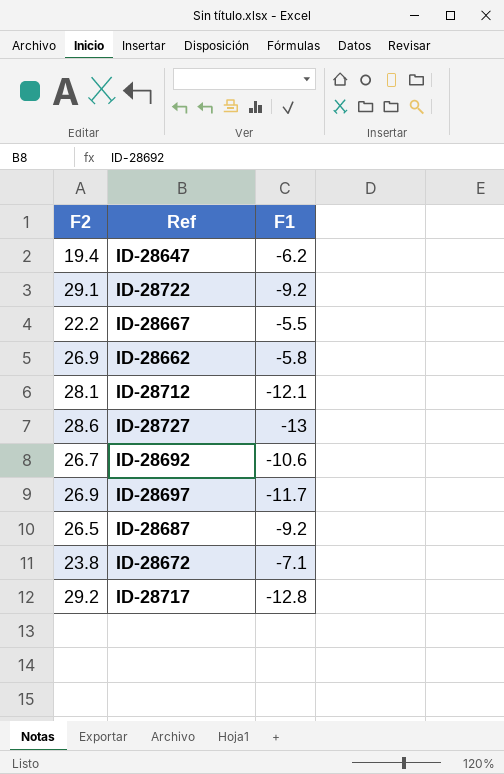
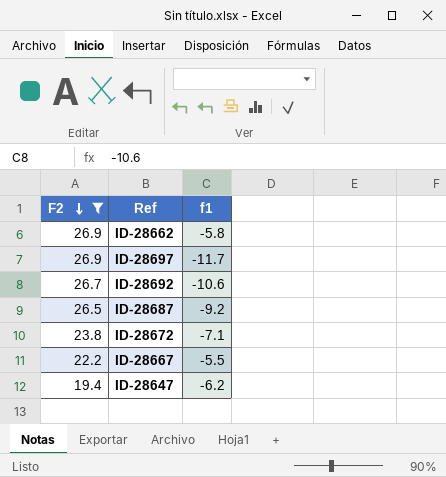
filter: none -> F2 <= 26.9
row order: none -> F2 descending
column name: F1 -> f1

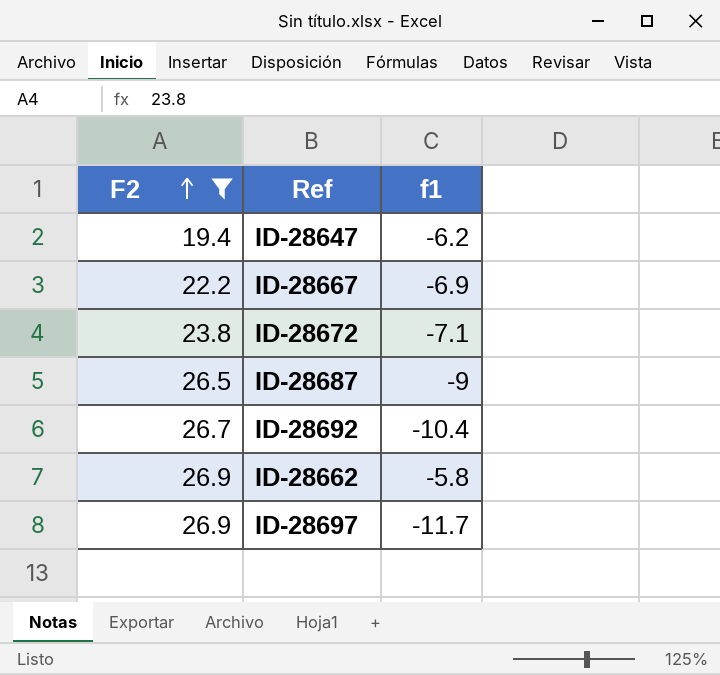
row order: F2 descending -> F2 ascending
ID-28667 | f1: -5.5 -> -6.9
ID-28687 | f1: -9.2 -> -9
ID-28692 | f1: -10.6 -> -10.4

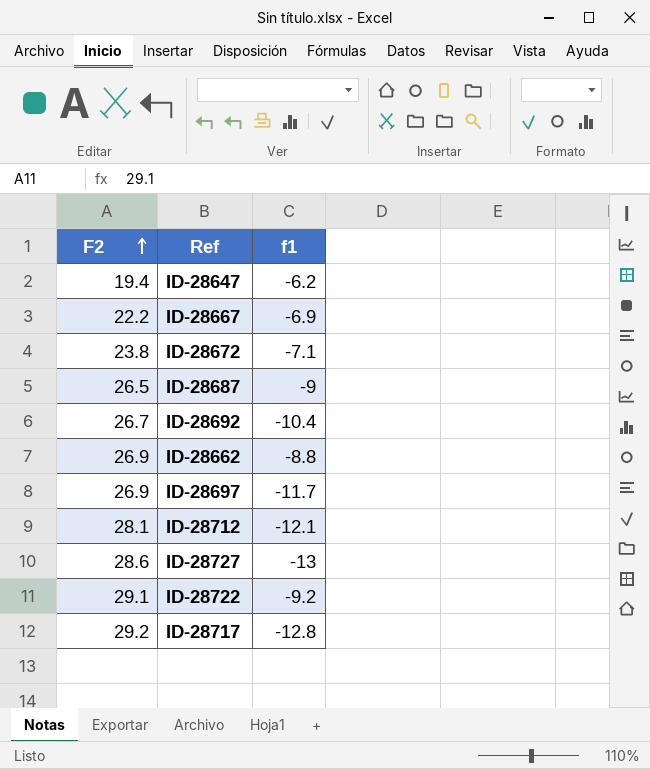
filter: F2 <= 26.9 -> none
ID-28662 | f1: -5.8 -> -8.8

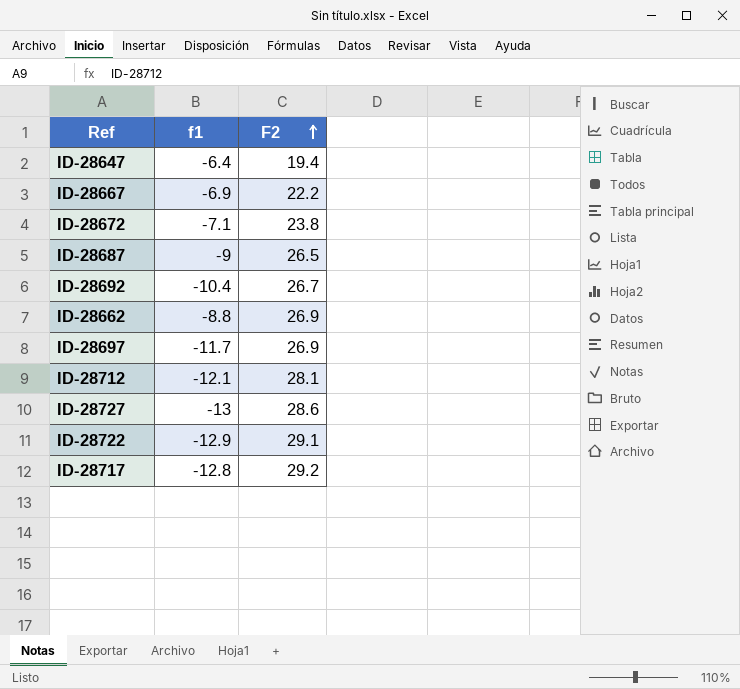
column F2 | position: 1 -> 3
ID-28647 | f1: -6.2 -> -6.4
ID-28722 | f1: -9.2 -> -12.9

